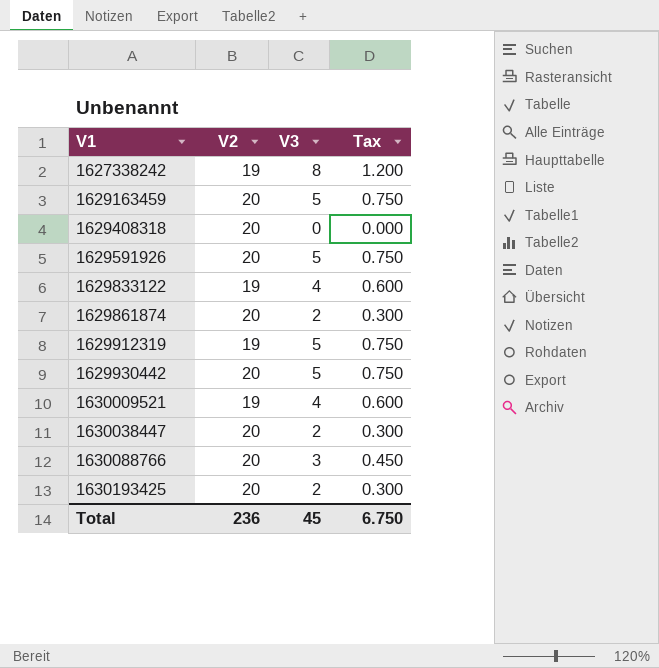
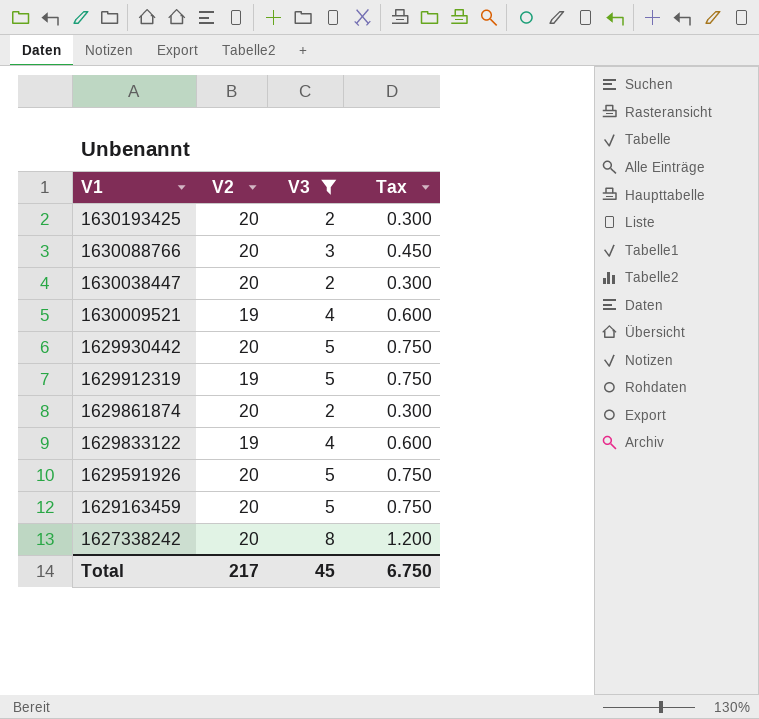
filter: none -> V3 != 0
row order: V1 ascending -> V1 descending
1627338242 | V2: 19 -> 20
Total | V2: 236 -> 217

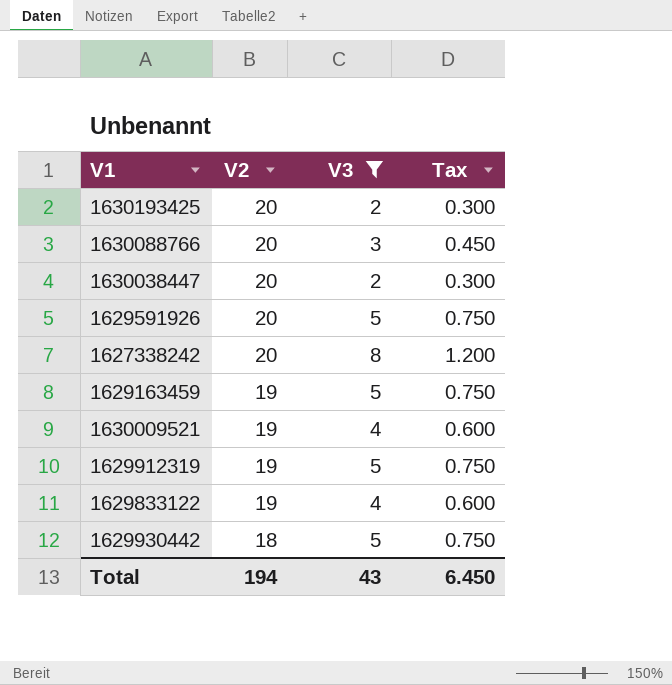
row order: V1 descending -> V2 descending
row 1629861874: 20 | 2 | 0.300 -> none
1629163459 | V2: 20 -> 19
1629930442 | V2: 20 -> 18
Total | V2: 217 -> 194
Total | V3: 45 -> 43
Total | Tax: 6.750 -> 6.450

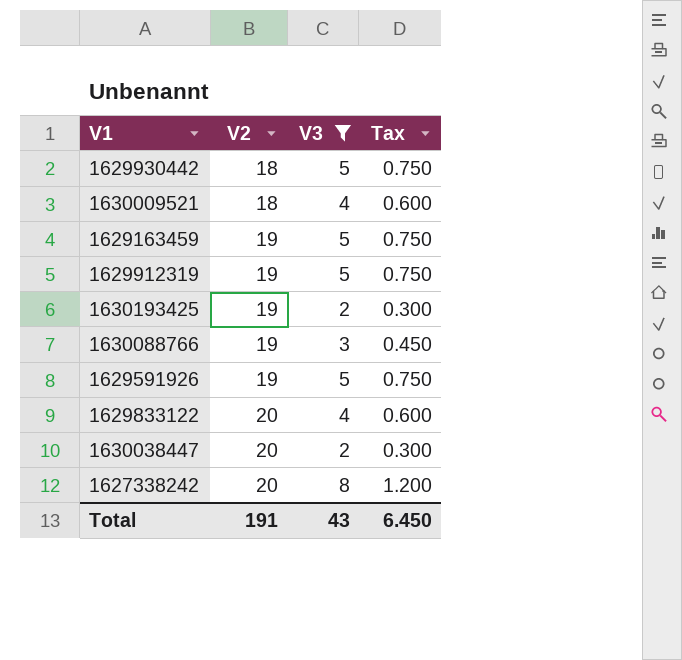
row order: V2 descending -> V2 ascending
1630009521 | V2: 19 -> 18
1630193425 | V2: 20 -> 19
1630088766 | V2: 20 -> 19
1629591926 | V2: 20 -> 19
1629833122 | V2: 19 -> 20
Total | V2: 194 -> 191

